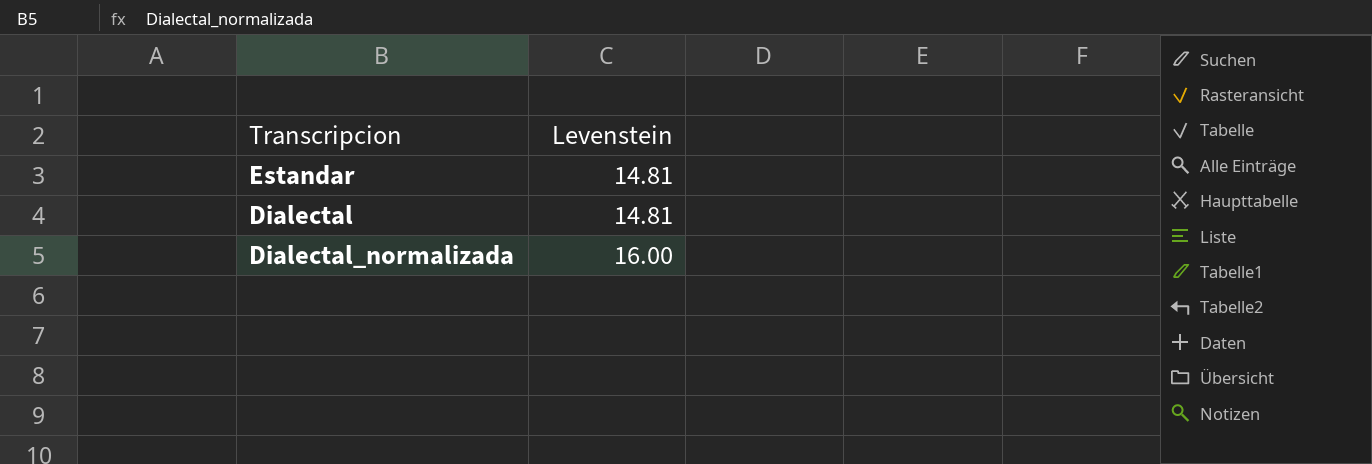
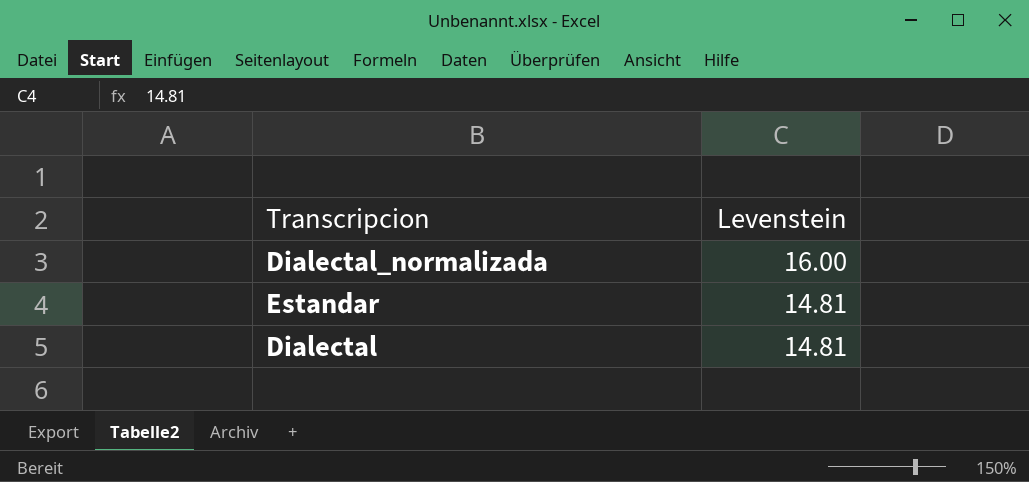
row order: Levenstein ascending -> Levenstein descending

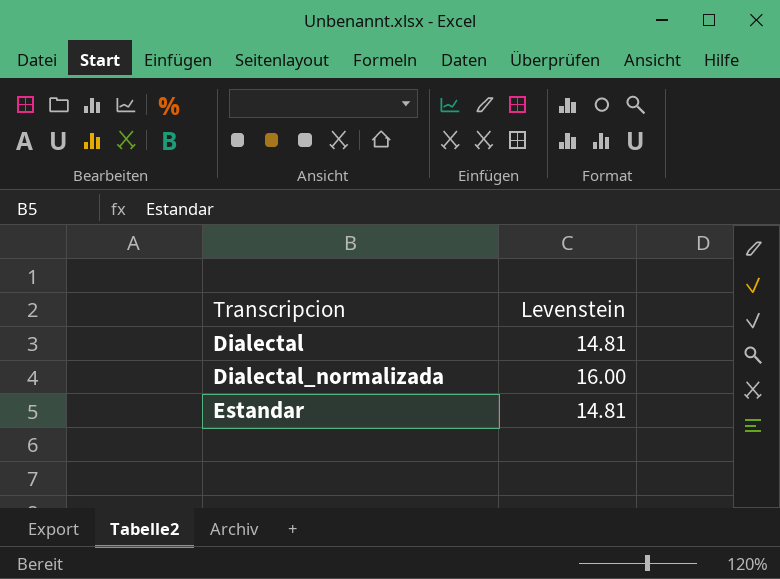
row order: Levenstein descending -> Transcripcion ascending

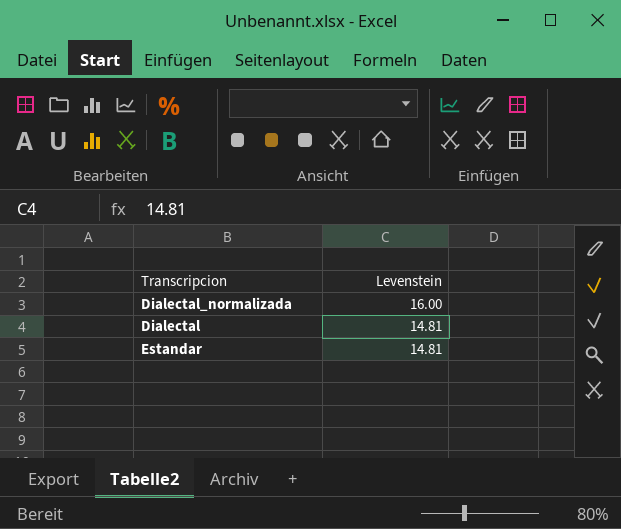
row order: Transcripcion ascending -> Levenstein descending

